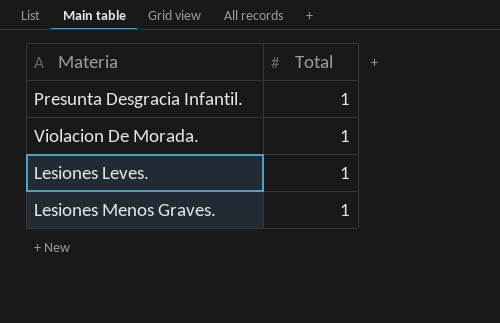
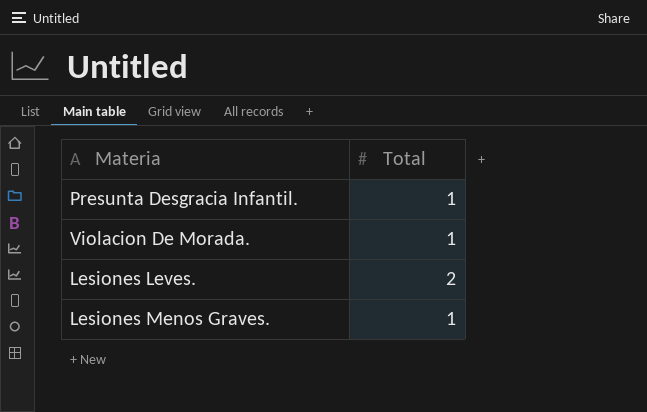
Lesiones Leves. | Total: 1 -> 2

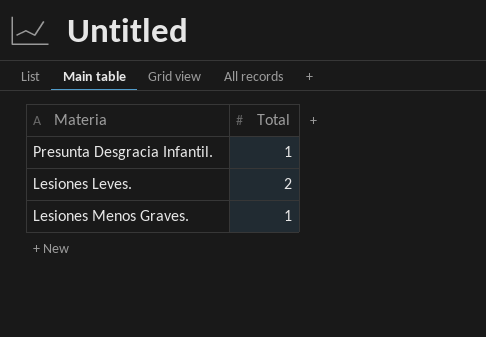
row Violacion De Morada.: 1 -> none

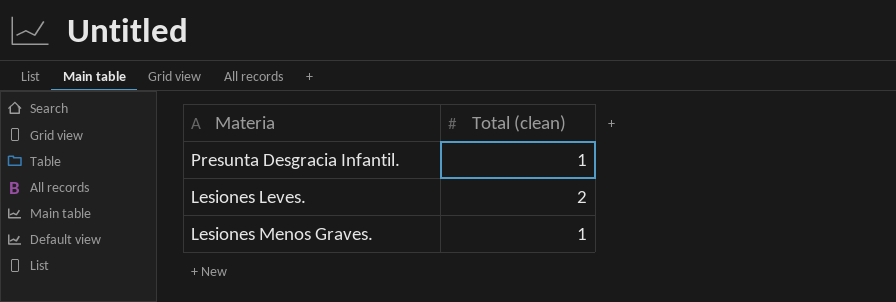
column name: Total -> Total (clean)

